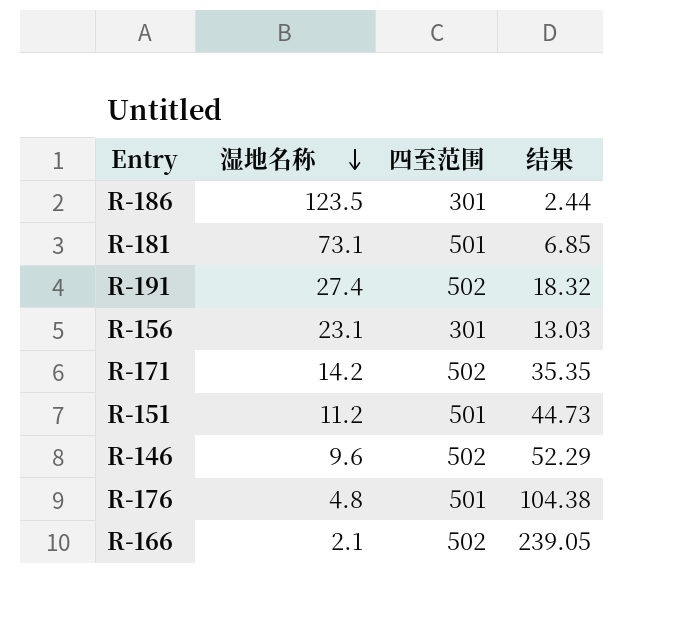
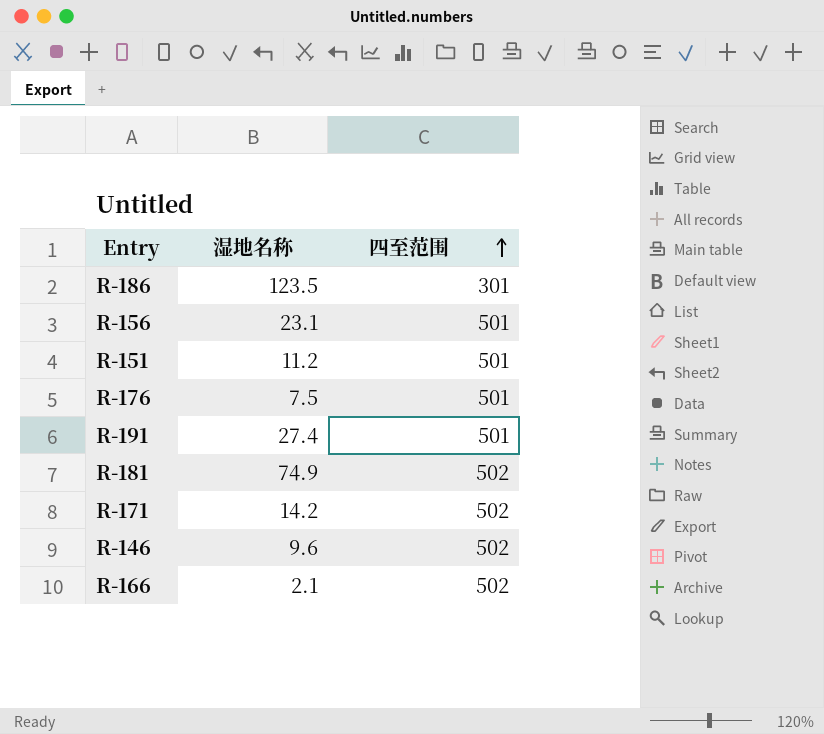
row order: 湿地名称 descending -> 四至范围 ascending
column 结果 | formula: [四至范围] / [湿地名称] -> none
R-156 | 四至范围: 301 -> 501
R-176 | 湿地名称: 4.8 -> 7.5
R-191 | 四至范围: 502 -> 501
R-181 | 湿地名称: 73.1 -> 74.9
R-181 | 四至范围: 501 -> 502

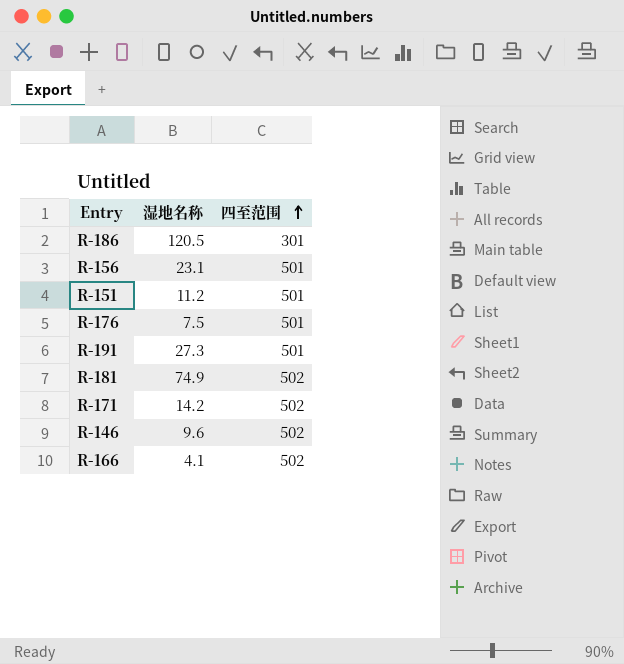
R-186 | 湿地名称: 123.5 -> 120.5
R-191 | 湿地名称: 27.4 -> 27.3
R-166 | 湿地名称: 2.1 -> 4.1

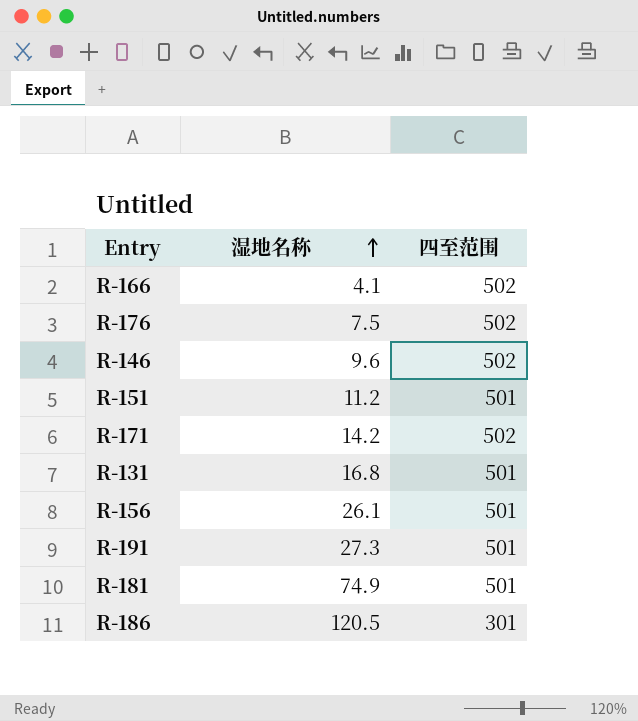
row order: 四至范围 ascending -> 湿地名称 ascending
R-176 | 四至范围: 501 -> 502
row R-131: none -> 16.8 | 501
R-156 | 湿地名称: 23.1 -> 26.1
R-181 | 四至范围: 502 -> 501

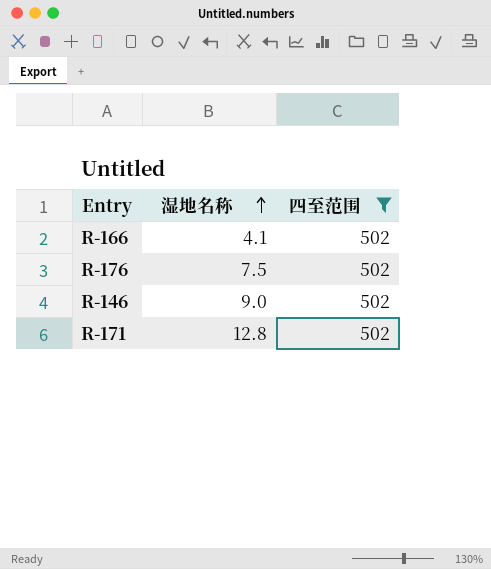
filter: none -> 四至范围 = 502
R-146 | 湿地名称: 9.6 -> 9.0
R-171 | 湿地名称: 14.2 -> 12.8

